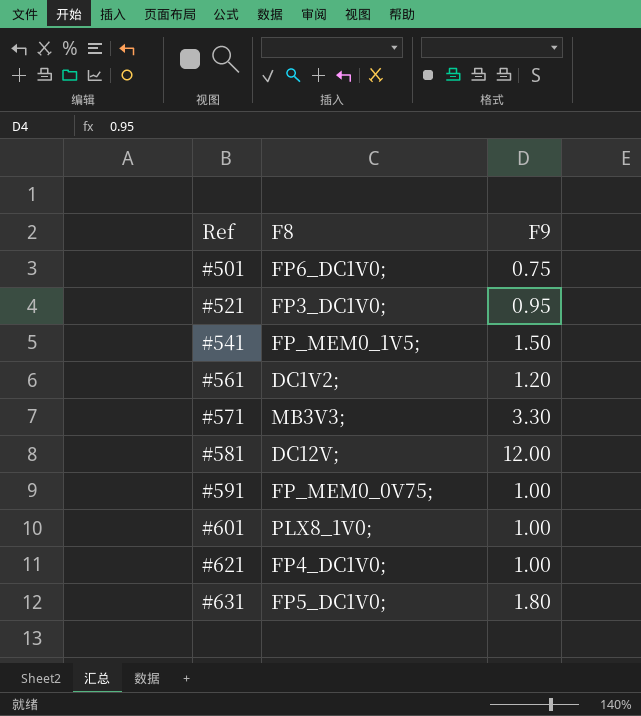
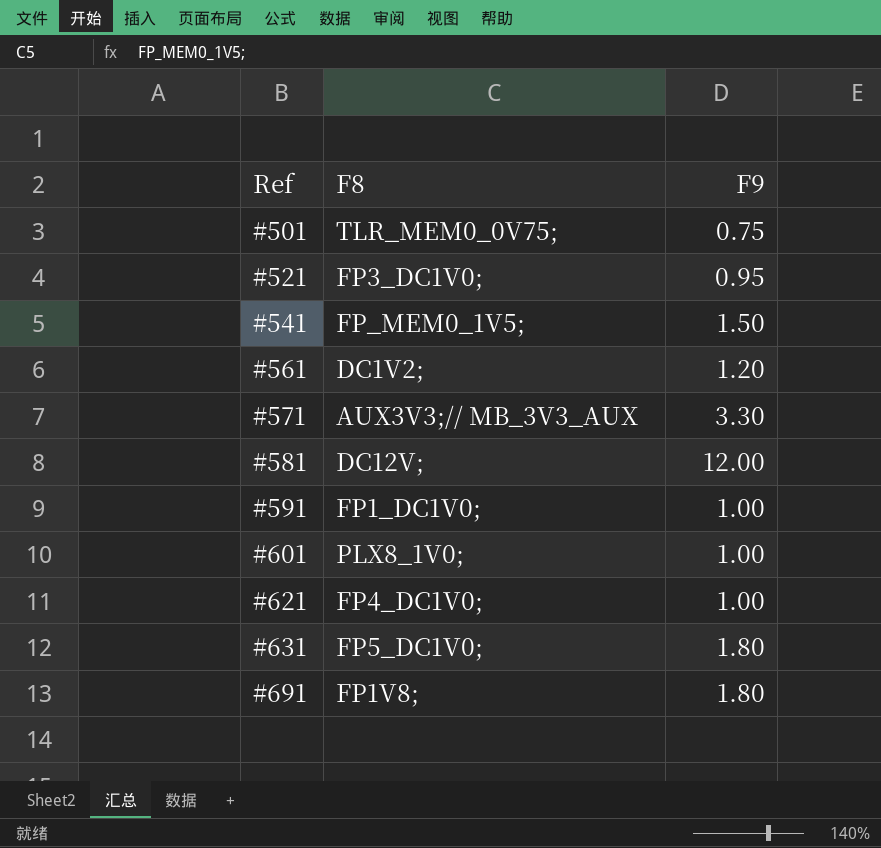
#501 | F8: FP6_DC1V0; -> TLR_MEM0_0V75;
#571 | F8: MB3V3; -> AUX3V3;// MB_3V3_AUX
#591 | F8: FP_MEM0_0V75; -> FP1_DC1V0;
row #691: none -> FP1V8; | 1.80

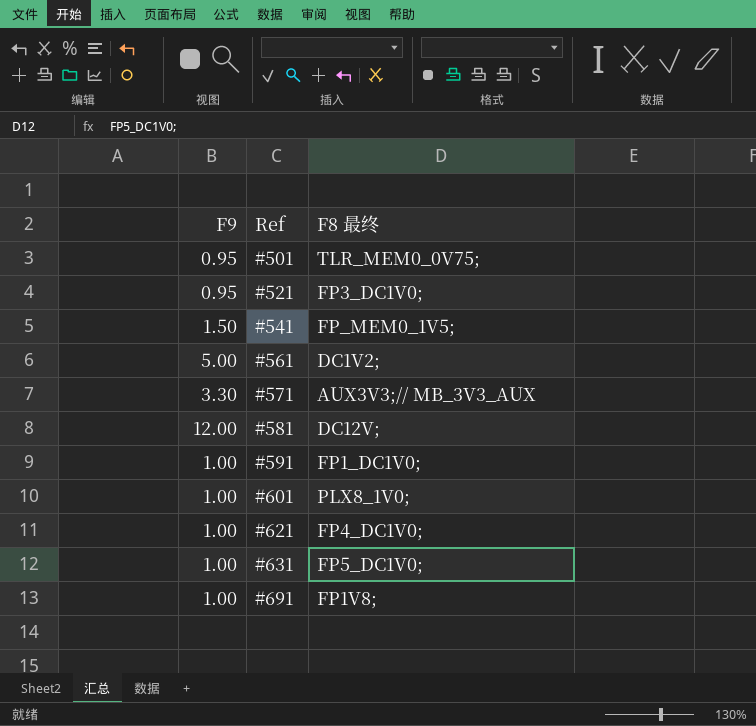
column F9 | position: 3 -> 1
column name: F8 -> F8 最终
#501 | F9: 0.75 -> 0.95
#561 | F9: 1.20 -> 5.00
#631 | F9: 1.80 -> 1.00
#691 | F9: 1.80 -> 1.00

